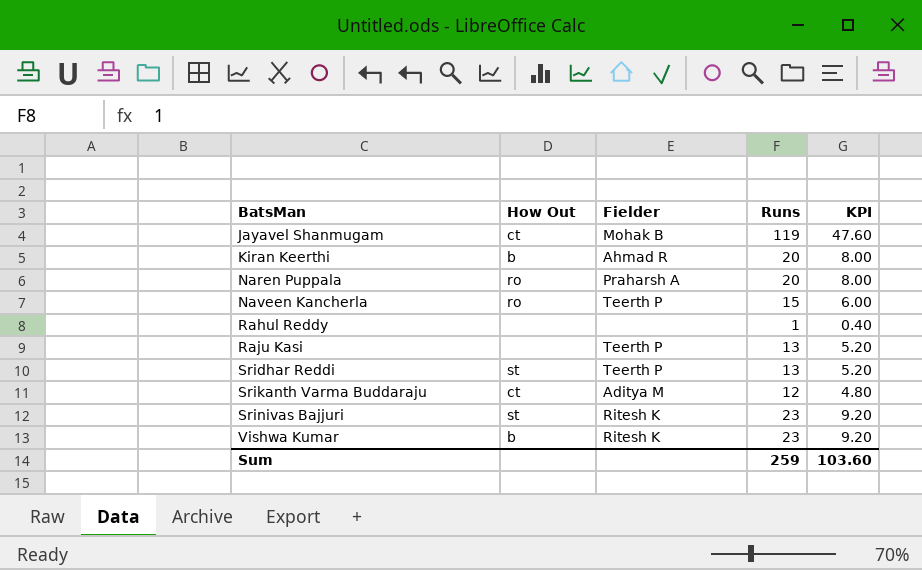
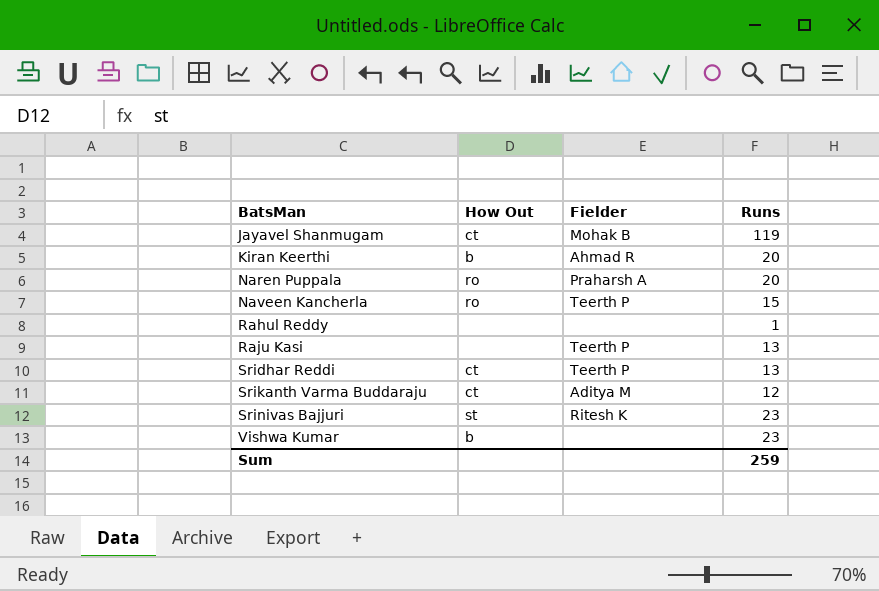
column KPI | formula: [Runs] * 0.4 -> none
Sridhar Reddi | How Out: st -> ct
Vishwa Kumar | Fielder: Ritesh K -> none

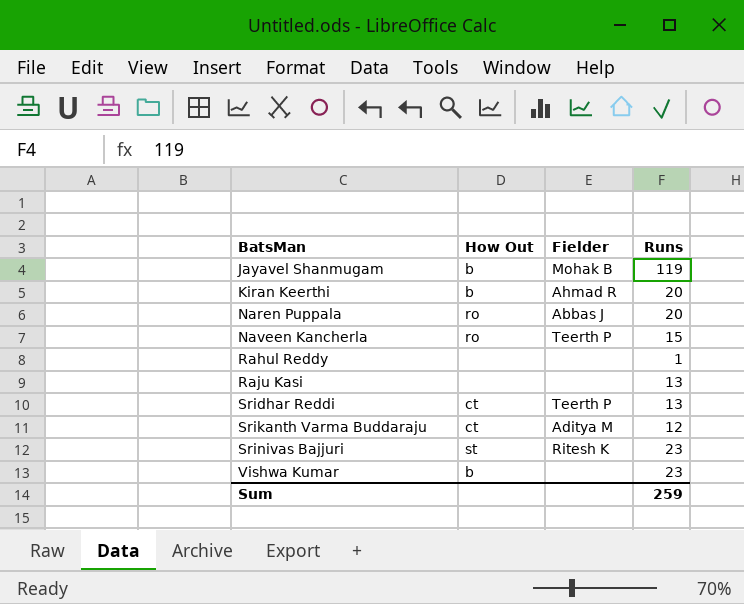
Jayavel Shanmugam | How Out: ct -> b
Naren Puppala | Fielder: Praharsh A -> Abbas J
Raju Kasi | Fielder: Teerth P -> none

